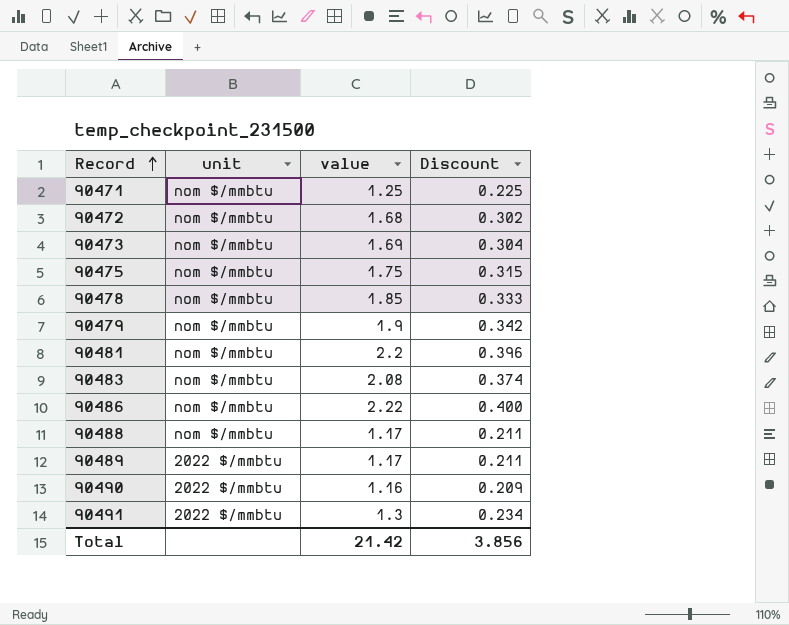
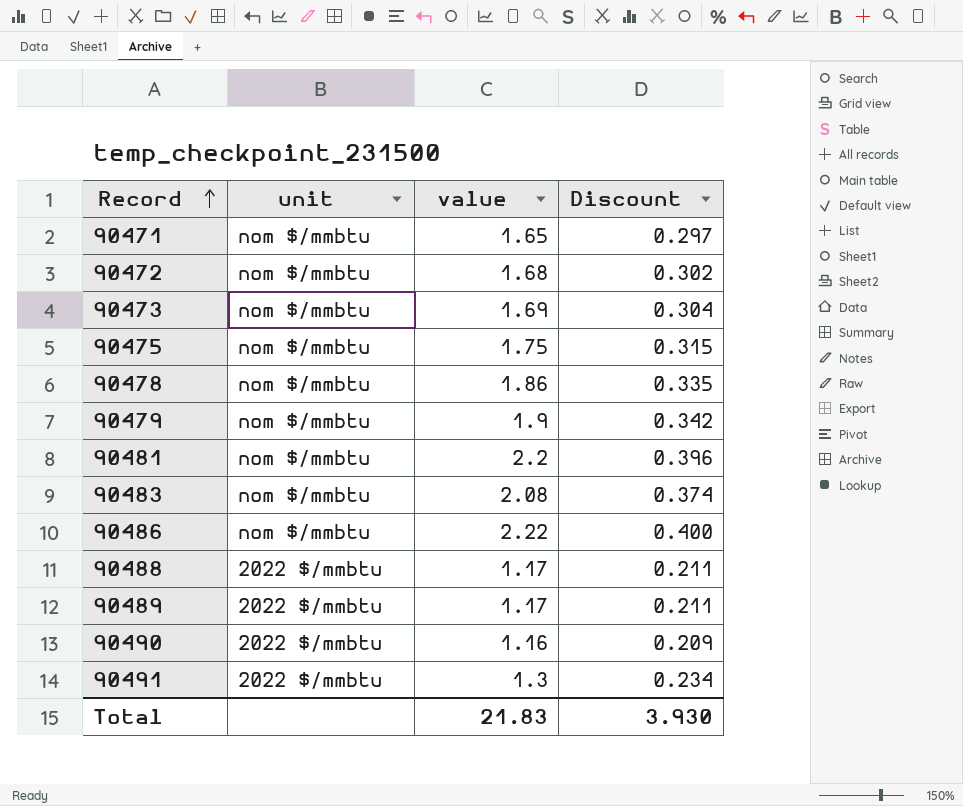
90471 | value: 1.25 -> 1.65
90471 | Discount: 0.225 -> 0.297
90478 | value: 1.85 -> 1.86
90478 | Discount: 0.333 -> 0.335
90488 | unit: nom $/mmbtu -> 2022 $/mmbtu
Total | value: 21.42 -> 21.83
Total | Discount: 3.856 -> 3.930

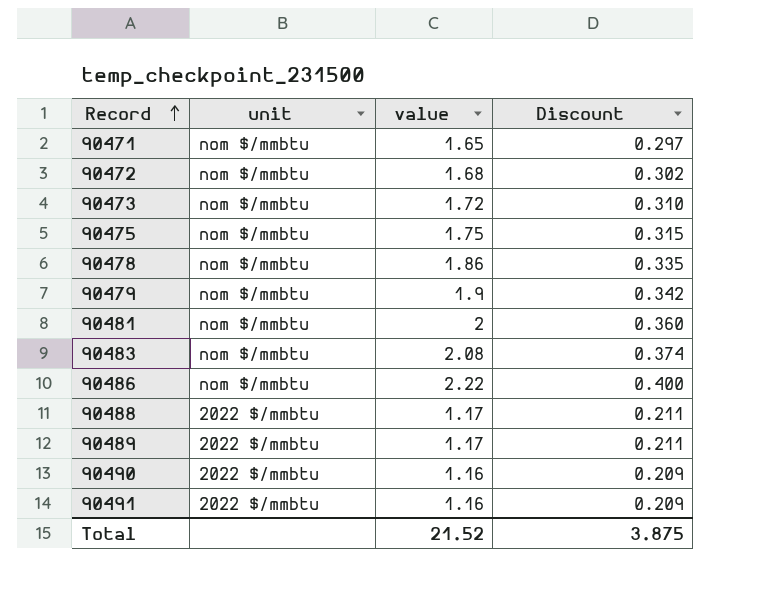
90473 | value: 1.69 -> 1.72
90473 | Discount: 0.304 -> 0.310
90481 | value: 2.2 -> 2
90481 | Discount: 0.396 -> 0.360
90491 | value: 1.3 -> 1.16
90491 | Discount: 0.234 -> 0.209
Total | value: 21.83 -> 21.52
Total | Discount: 3.930 -> 3.875

